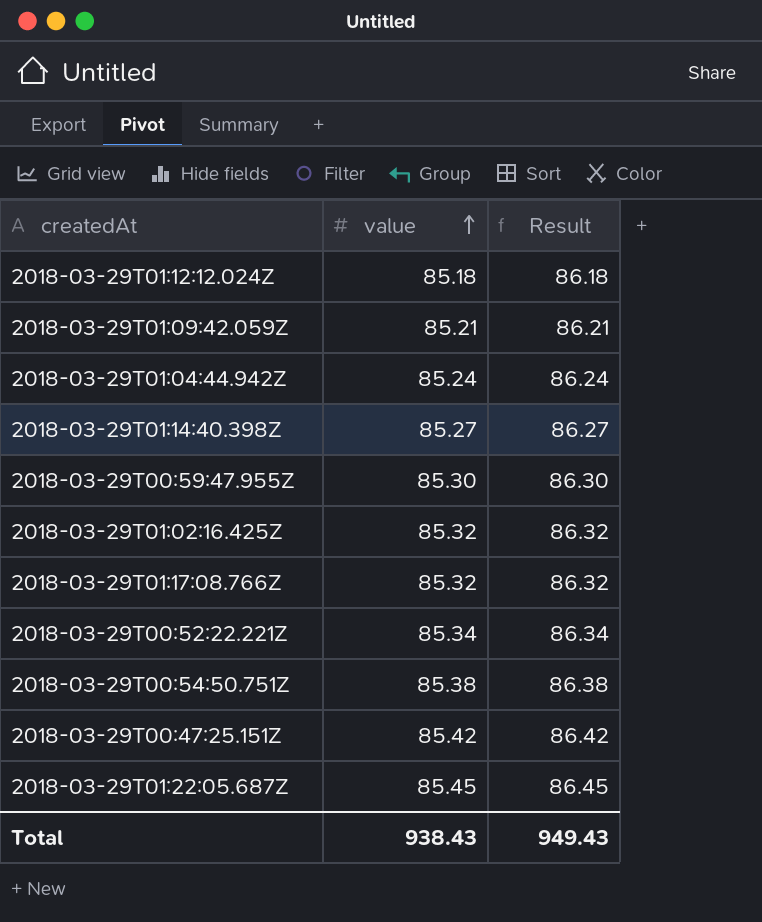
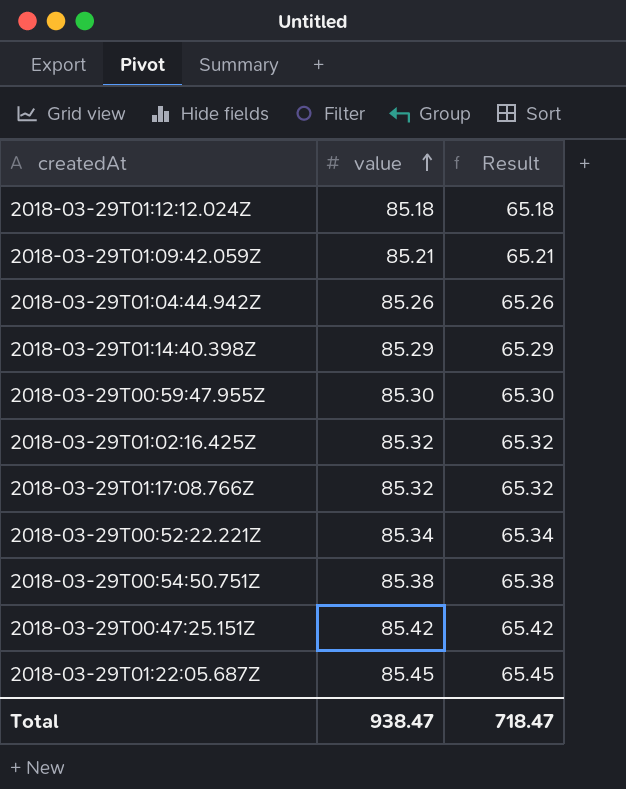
column Result | formula: [value] + 1 -> [value] - 20
2018-03-29T01:04:44.942Z | value: 85.24 -> 85.26
2018-03-29T01:14:40.398Z | value: 85.27 -> 85.29
Total | value: 938.43 -> 938.47
Total | Result: 949.43 -> 718.47

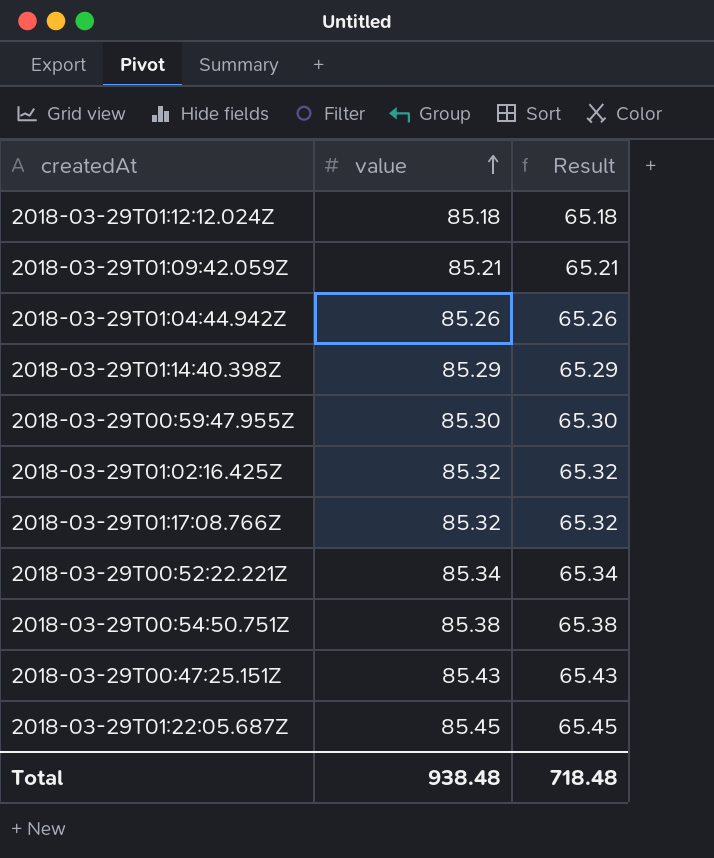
2018-03-29T00:47:25.151Z | value: 85.42 -> 85.43
2018-03-29T00:47:25.151Z | Result: 65.42 -> 65.43
Total | value: 938.47 -> 938.48
Total | Result: 718.47 -> 718.48

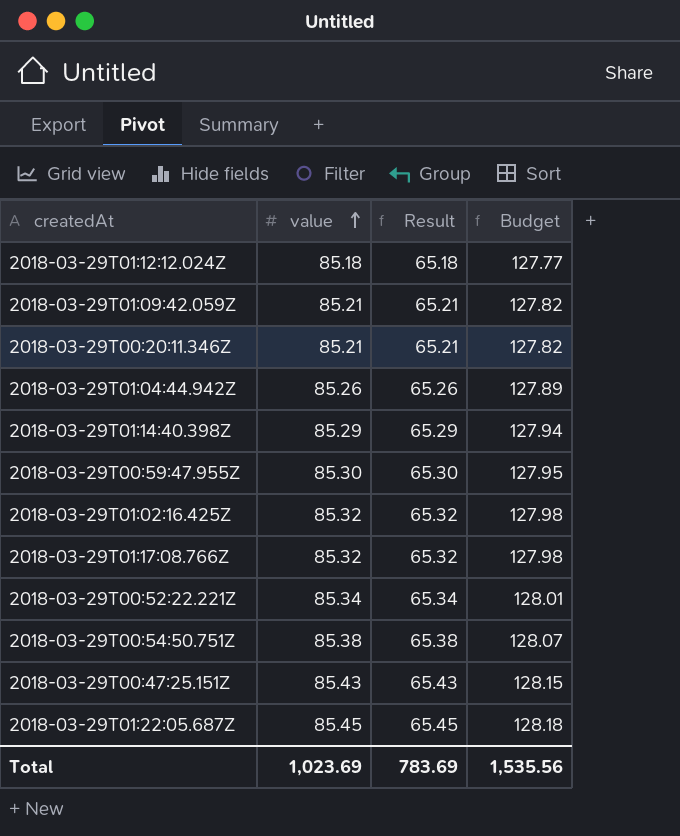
column Budget | formula: none -> [value] * 1.5
row 2018-03-29T00:20:11.346Z: none -> 85.21 | 65.21 | 127.82
Total | value: 938.48 -> 1,023.69
Total | Result: 718.48 -> 783.69

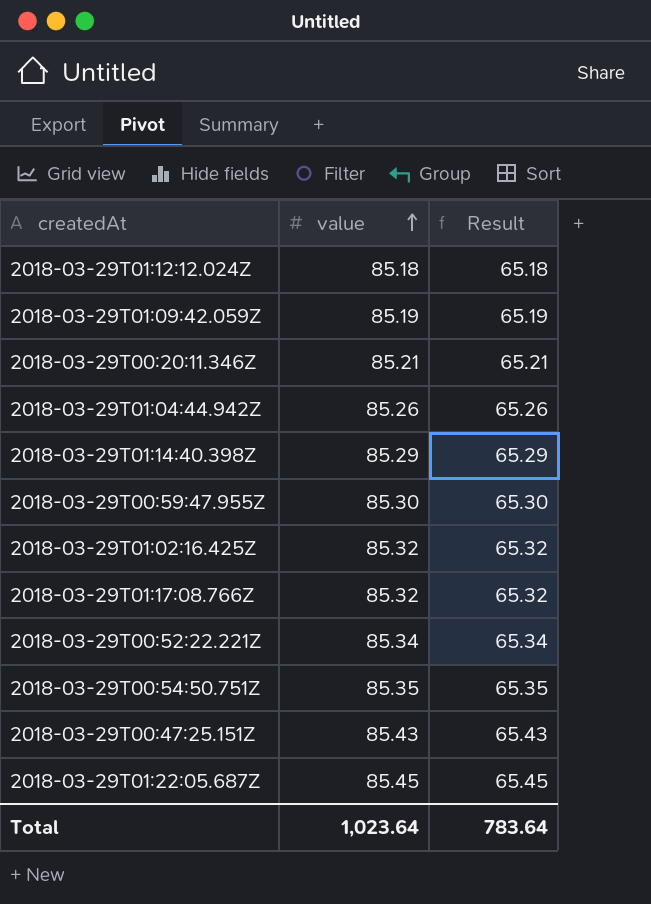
column Budget | formula: [value] * 1.5 -> none
2018-03-29T01:09:42.059Z | value: 85.21 -> 85.19
2018-03-29T01:09:42.059Z | Result: 65.21 -> 65.19
2018-03-29T00:54:50.751Z | value: 85.38 -> 85.35
2018-03-29T00:54:50.751Z | Result: 65.38 -> 65.35
Total | value: 1,023.69 -> 1,023.64
Total | Result: 783.69 -> 783.64

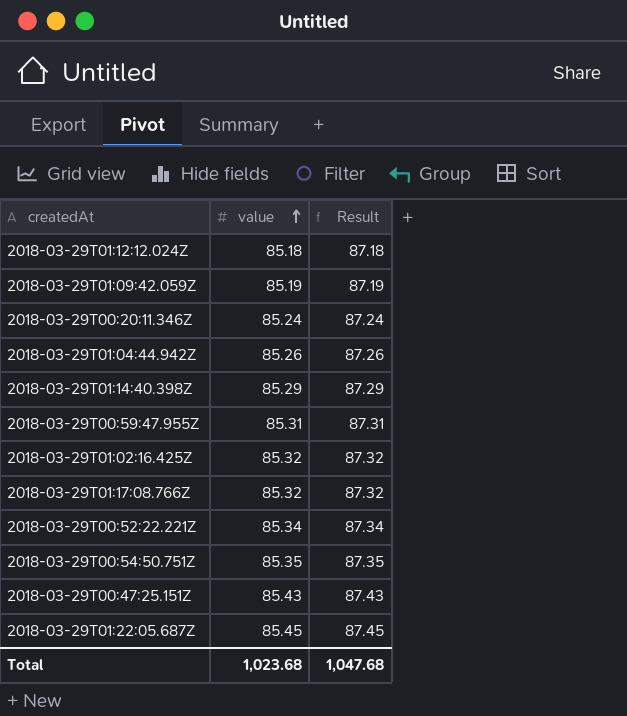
column Result | formula: [value] - 20 -> [value] + 2
2018-03-29T00:20:11.346Z | value: 85.21 -> 85.24
2018-03-29T00:59:47.955Z | value: 85.30 -> 85.31
Total | value: 1,023.64 -> 1,023.68
Total | Result: 783.64 -> 1,047.68

